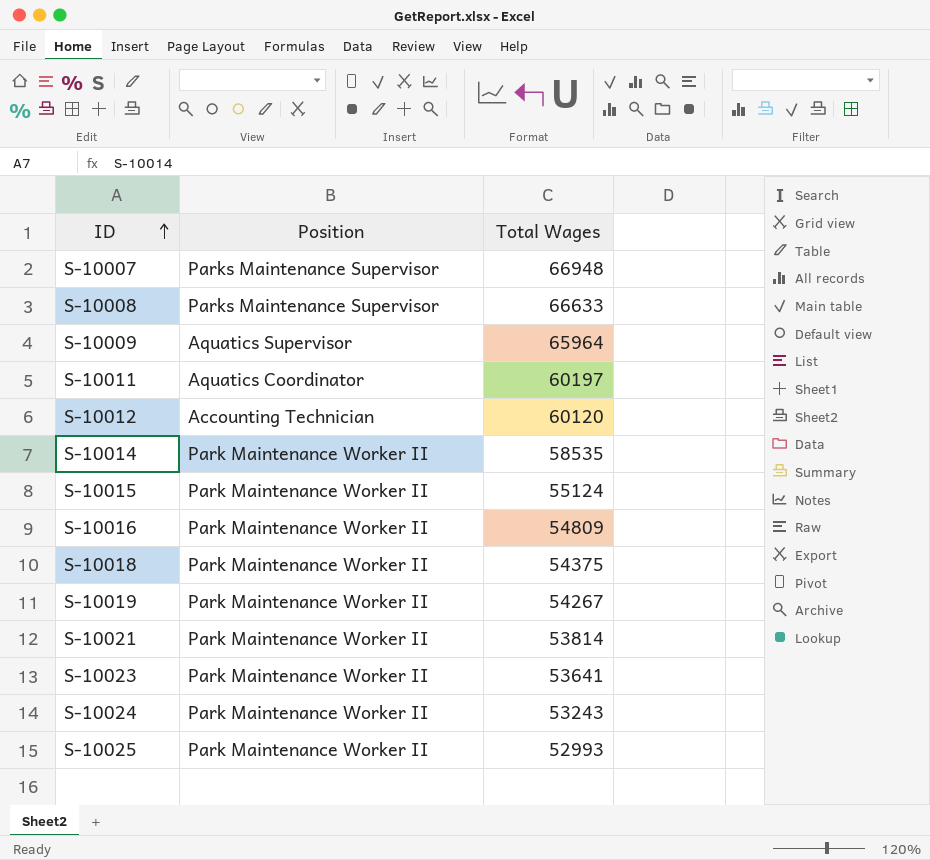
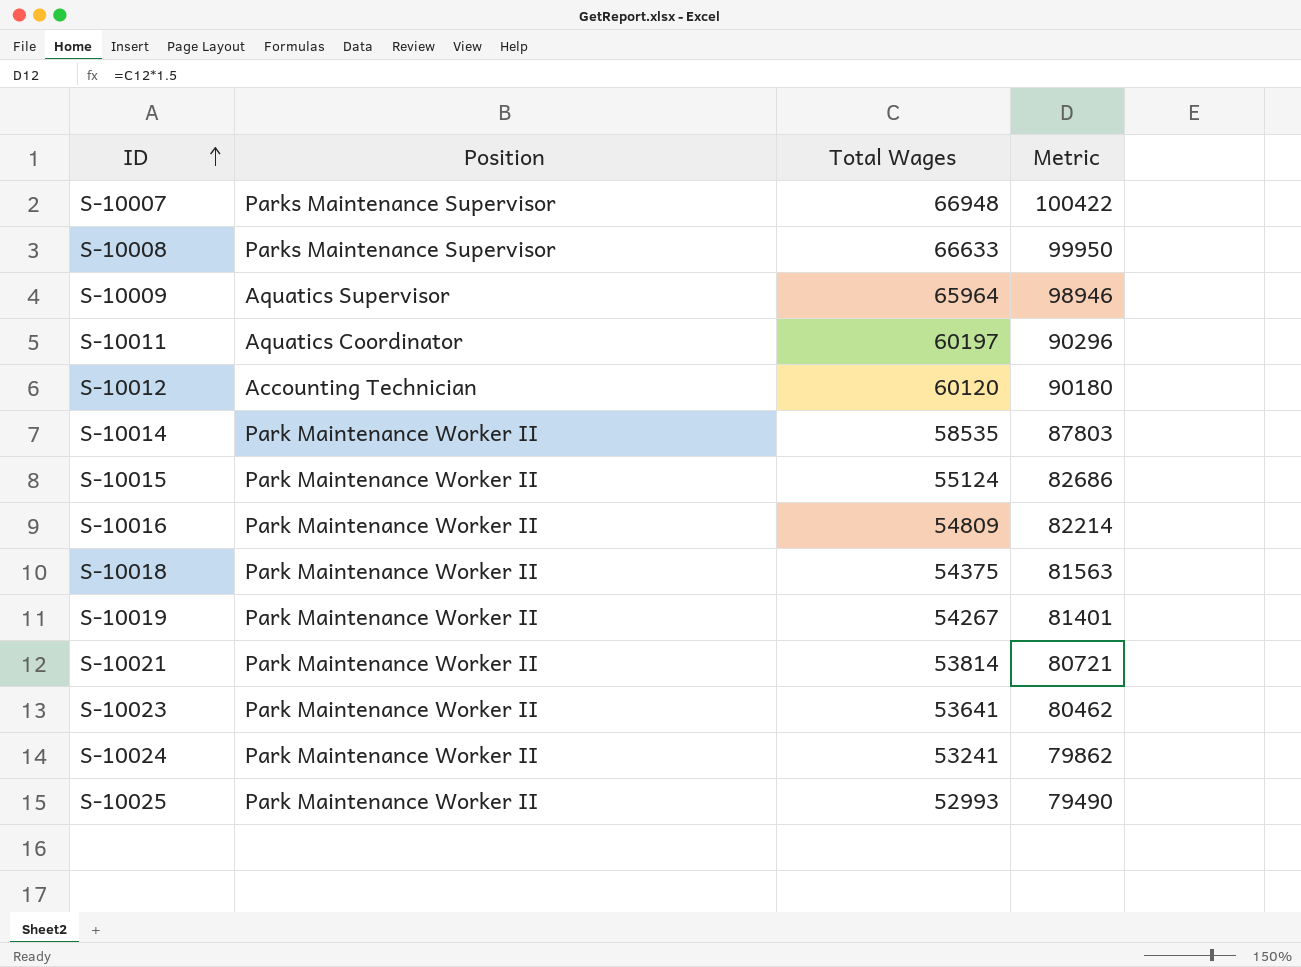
column Metric | formula: none -> [Total Wages] * 1.5
S-10024 | Total Wages: 53243 -> 53241

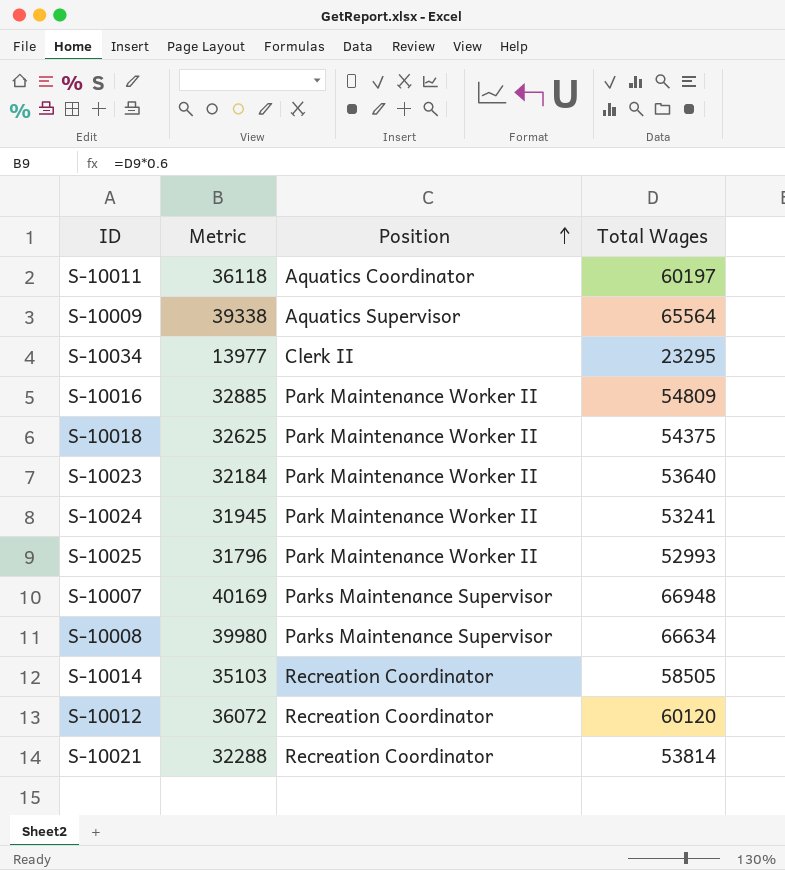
row order: ID ascending -> Position ascending
column Metric | formula: [Total Wages] * 1.5 -> [Total Wages] * 0.6
column Metric | position: 4 -> 2
row S-10015: Park Maintenance Worker II | 55124 | 82686 -> none
row S-10019: Park Maintenance Worker II | 54267 | 81401 -> none
S-10009 | Total Wages: 65964 -> 65564
row S-10034: none -> 13977 | Clerk II | 23295
S-10023 | Total Wages: 53641 -> 53640
S-10008 | Total Wages: 66633 -> 66634
S-10014 | Position: Park Maintenance Worker II -> Recreation Coordinator
S-10014 | Total Wages: 58535 -> 58505
S-10012 | Position: Accounting Technician -> Recreation Coordinator
S-10021 | Position: Park Maintenance Worker II -> Recreation Coordinator

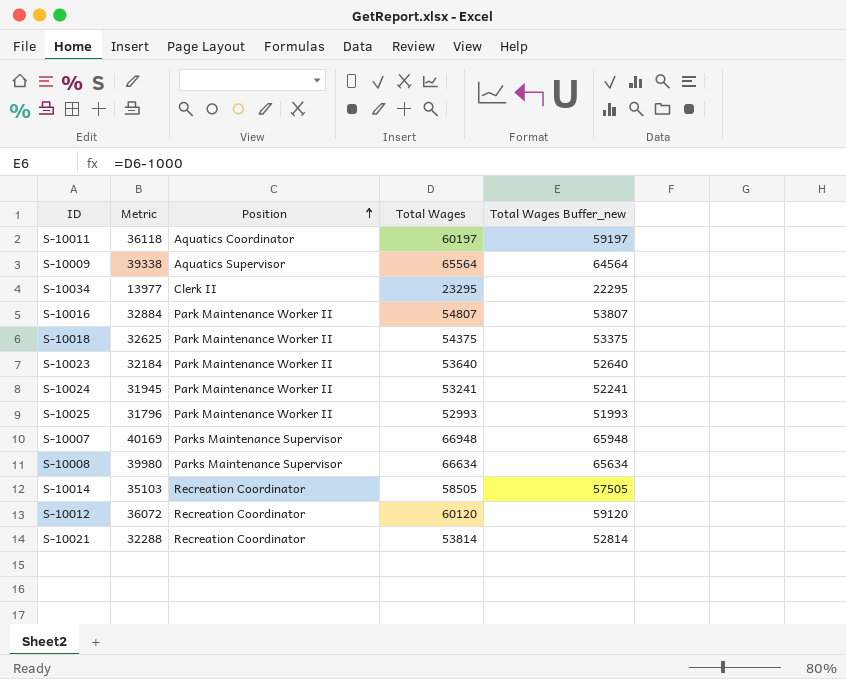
column Total Wages Buffer_new | formula: none -> [Total Wages] - 1000
S-10016 | Metric: 32885 -> 32884
S-10016 | Total Wages: 54809 -> 54807

